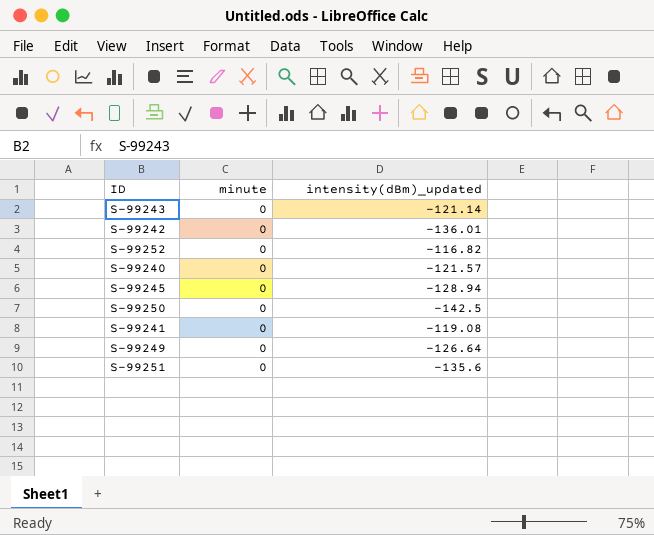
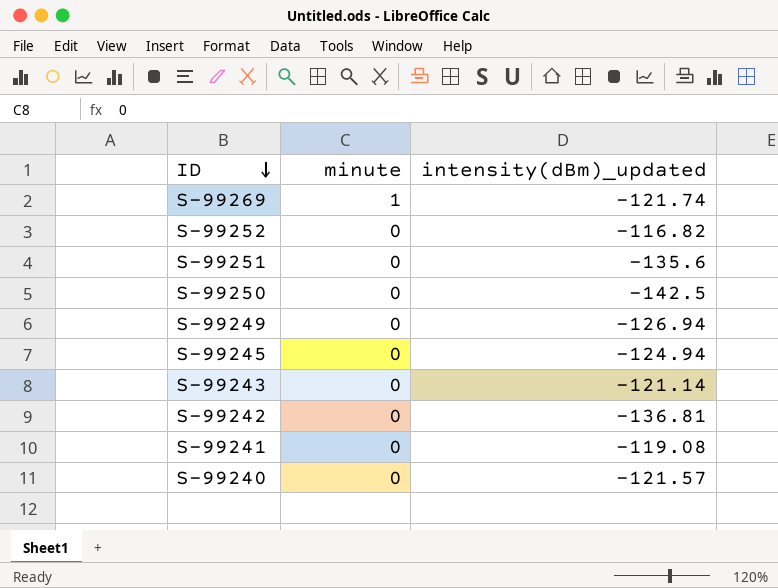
row order: none -> ID descending
row S-99269: none -> 1 | -121.74
S-99249 | intensity(dBm)_updated: -126.64 -> -126.94
S-99245 | intensity(dBm)_updated: -128.94 -> -124.94
S-99242 | intensity(dBm)_updated: -136.01 -> -136.81

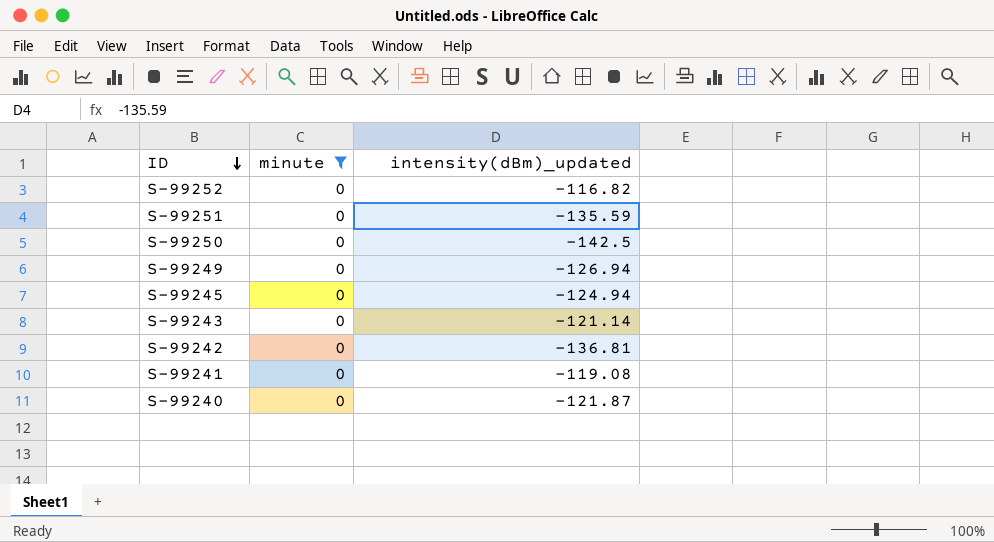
filter: none -> minute = 0
S-99251 | intensity(dBm)_updated: -135.6 -> -135.59
S-99240 | intensity(dBm)_updated: -121.57 -> -121.87

